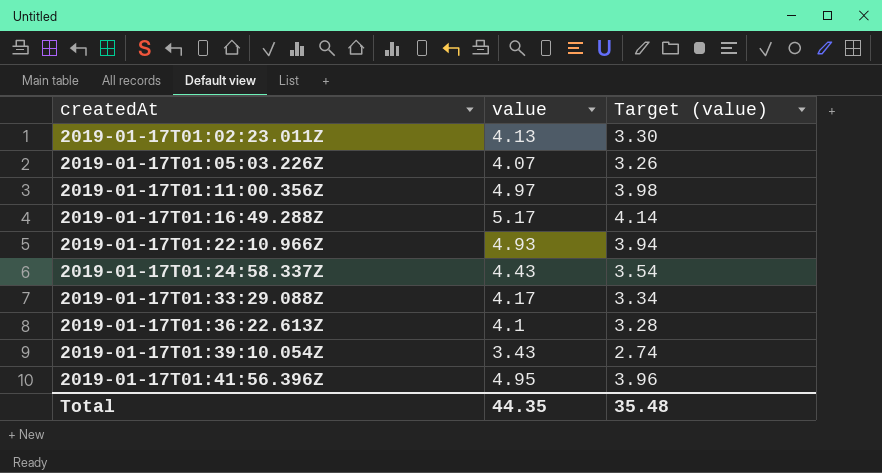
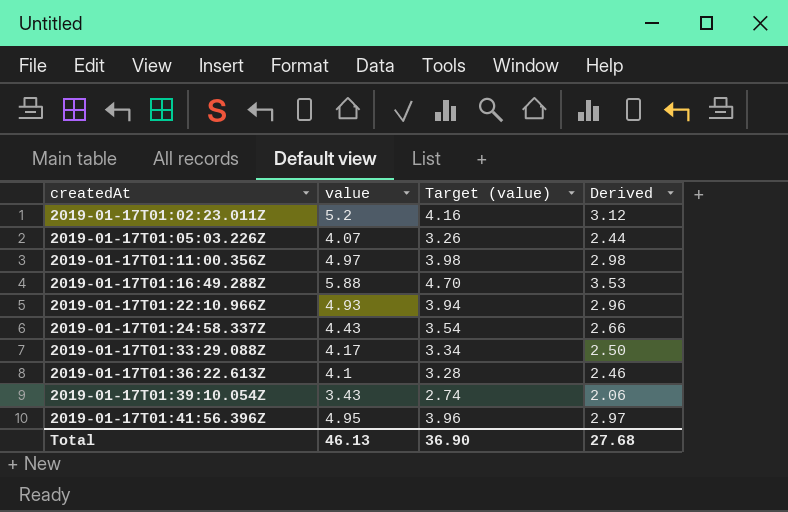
column Derived | formula: none -> [value] * 0.6
2019-01-17T01:02:23.011Z | value: 4.13 -> 5.2
2019-01-17T01:02:23.011Z | Target (value): 3.30 -> 4.16
2019-01-17T01:16:49.288Z | value: 5.17 -> 5.88
2019-01-17T01:16:49.288Z | Target (value): 4.14 -> 4.70
Total | value: 44.35 -> 46.13
Total | Target (value): 35.48 -> 36.90

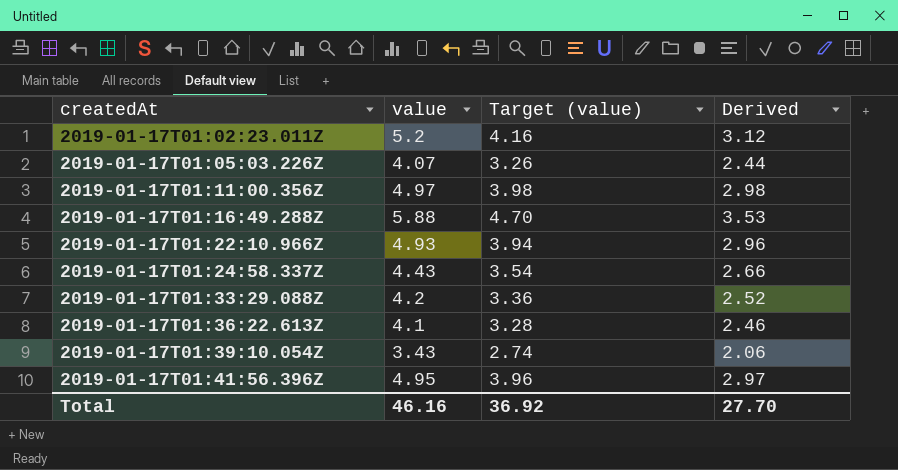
2019-01-17T01:33:29.088Z | value: 4.17 -> 4.2
2019-01-17T01:33:29.088Z | Target (value): 3.34 -> 3.36
2019-01-17T01:33:29.088Z | Derived: 2.50 -> 2.52
Total | value: 46.13 -> 46.16
Total | Target (value): 36.90 -> 36.92
Total | Derived: 27.68 -> 27.70

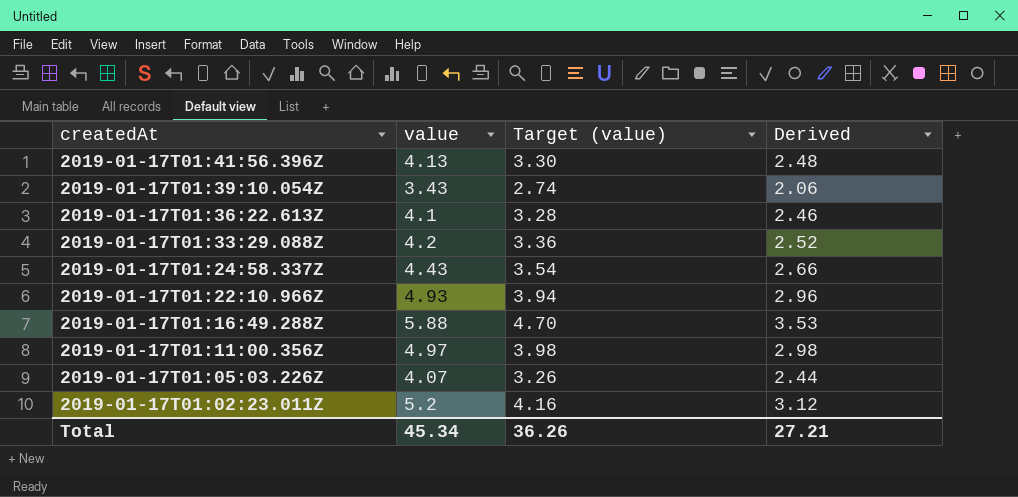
row order: createdAt ascending -> createdAt descending
2019-01-17T01:41:56.396Z | value: 4.95 -> 4.13
2019-01-17T01:41:56.396Z | Target (value): 3.96 -> 3.30
2019-01-17T01:41:56.396Z | Derived: 2.97 -> 2.48
Total | value: 46.16 -> 45.34
Total | Target (value): 36.92 -> 36.26
Total | Derived: 27.70 -> 27.21

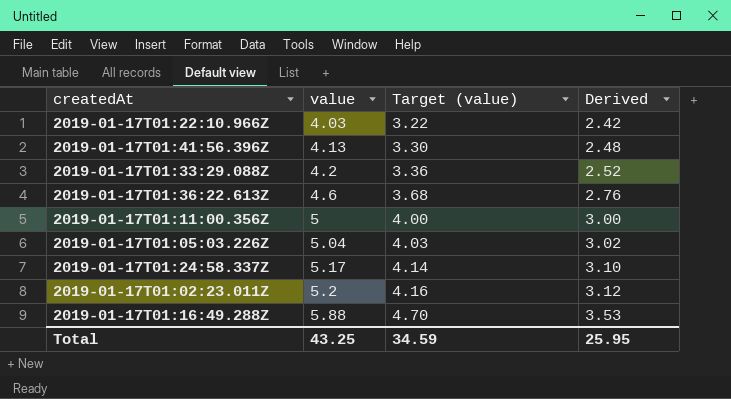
row order: createdAt descending -> value ascending
row 2019-01-17T01:39:10.054Z: 3.43 | 2.74 | 2.06 -> none
2019-01-17T01:22:10.966Z | value: 4.93 -> 4.03
2019-01-17T01:22:10.966Z | Target (value): 3.94 -> 3.22
2019-01-17T01:22:10.966Z | Derived: 2.96 -> 2.42
2019-01-17T01:36:22.613Z | value: 4.1 -> 4.6
2019-01-17T01:36:22.613Z | Target (value): 3.28 -> 3.68
2019-01-17T01:36:22.613Z | Derived: 2.46 -> 2.76
2019-01-17T01:11:00.356Z | value: 4.97 -> 5
2019-01-17T01:11:00.356Z | Target (value): 3.98 -> 4.00
2019-01-17T01:11:00.356Z | Derived: 2.98 -> 3.00
2019-01-17T01:05:03.226Z | value: 4.07 -> 5.04
2019-01-17T01:05:03.226Z | Target (value): 3.26 -> 4.03
2019-01-17T01:05:03.226Z | Derived: 2.44 -> 3.02
2019-01-17T01:24:58.337Z | value: 4.43 -> 5.17
2019-01-17T01:24:58.337Z | Target (value): 3.54 -> 4.14
2019-01-17T01:24:58.337Z | Derived: 2.66 -> 3.10
Total | value: 45.34 -> 43.25
Total | Target (value): 36.26 -> 34.59
Total | Derived: 27.21 -> 25.95

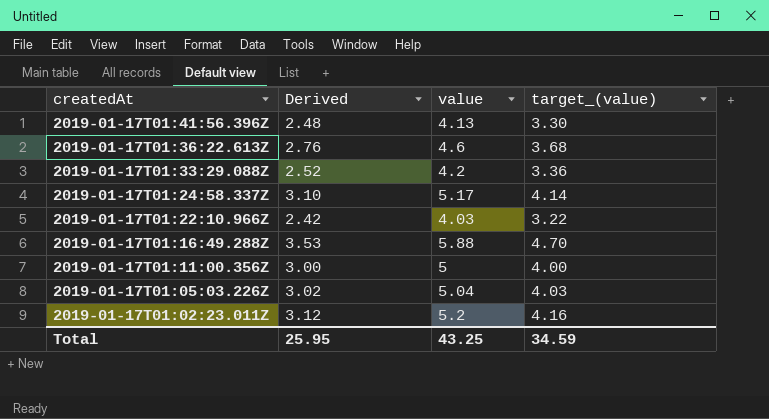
row order: value ascending -> createdAt descending
column Derived | position: 4 -> 2
column name: Target (value) -> target_(value)

